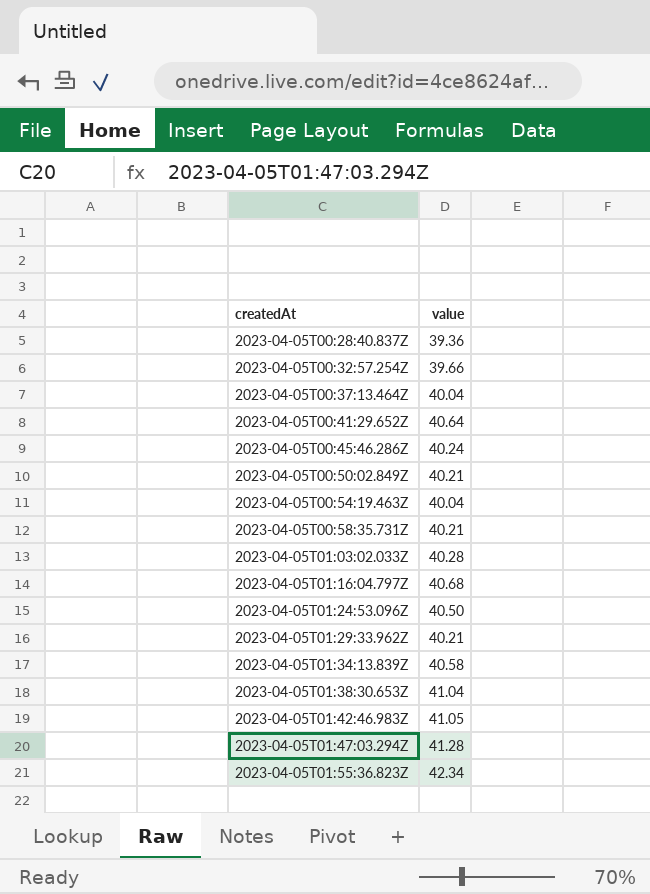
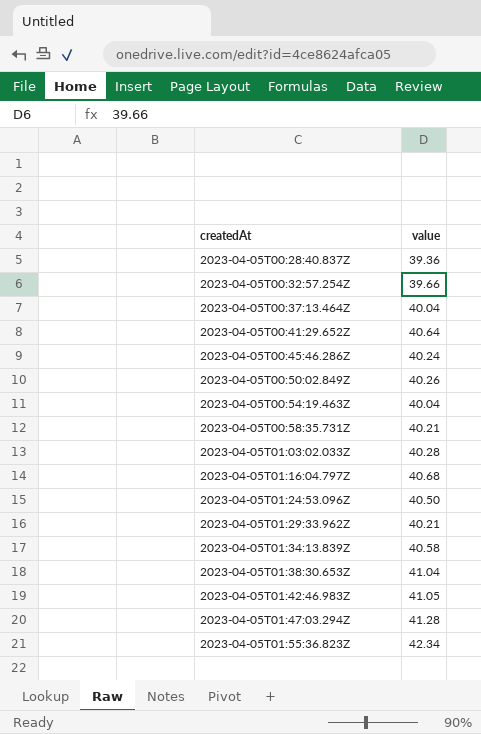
2023-04-05T00:50:02.849Z | value: 40.21 -> 40.26

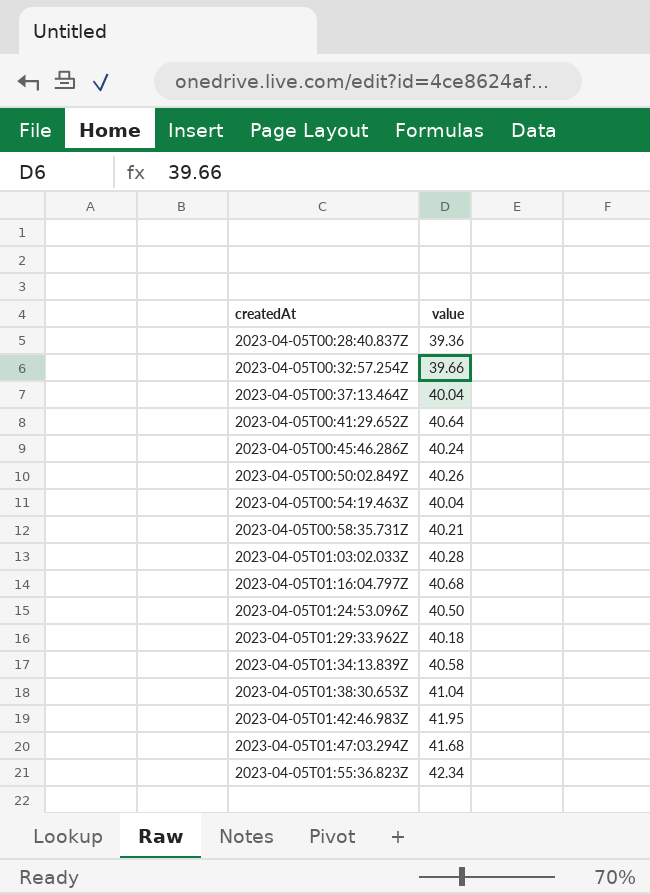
2023-04-05T01:29:33.962Z | value: 40.21 -> 40.18
2023-04-05T01:42:46.983Z | value: 41.05 -> 41.95
2023-04-05T01:47:03.294Z | value: 41.28 -> 41.68

